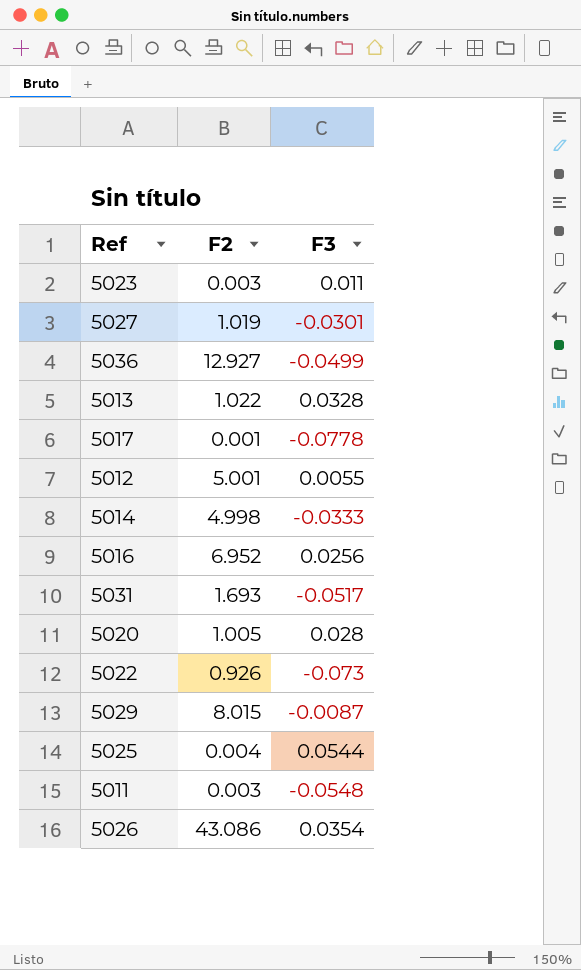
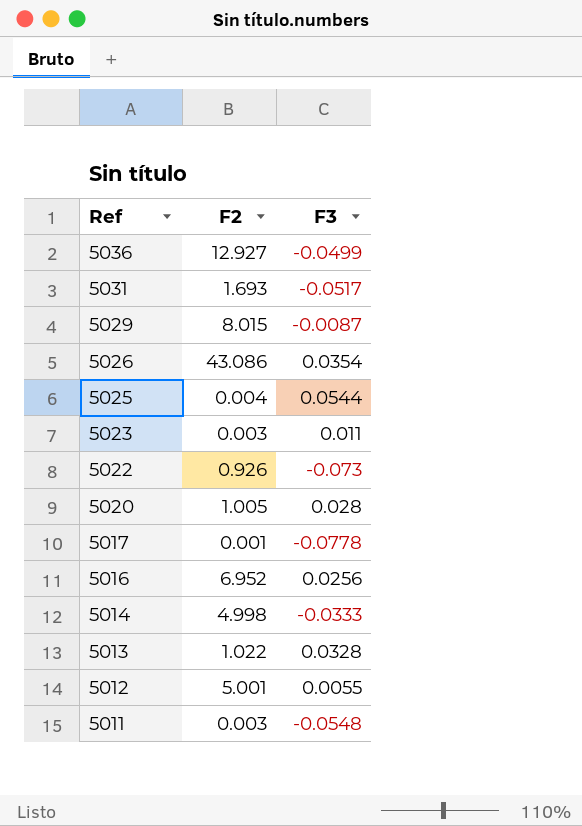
row order: none -> Ref descending
row 5027: 1.019 | -0.0301 -> none

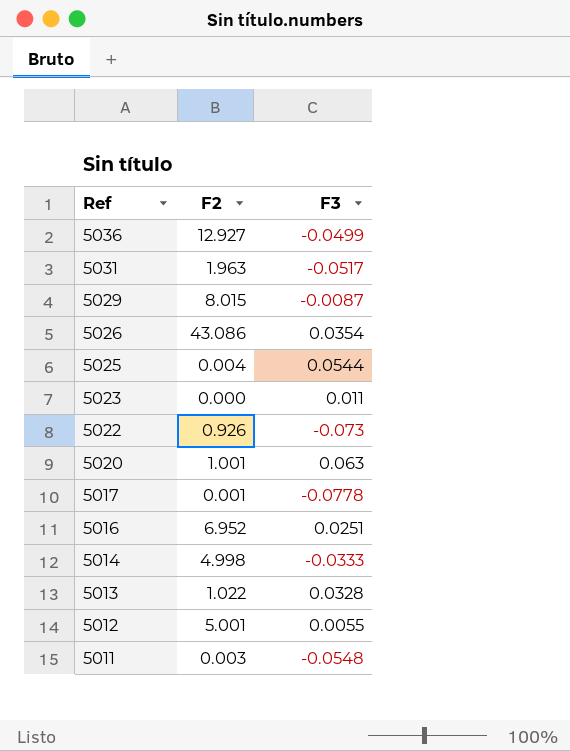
5031 | F2: 1.693 -> 1.963
5023 | F2: 0.003 -> 0.000
5020 | F2: 1.005 -> 1.001
5020 | F3: 0.028 -> 0.063
5016 | F3: 0.0256 -> 0.0251

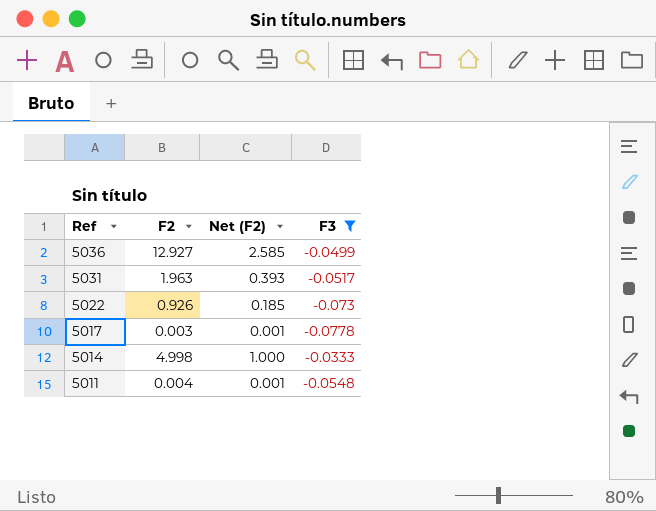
filter: none -> F3 <= -0.0333
column Net (F2) | formula: none -> [F2] * 0.2
5017 | F2: 0.001 -> 0.003
5011 | F2: 0.003 -> 0.004

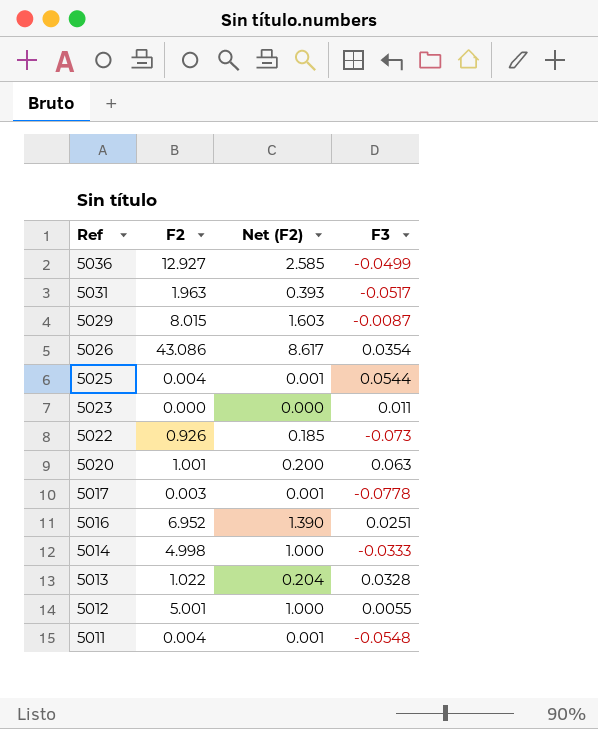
filter: F3 <= -0.0333 -> none

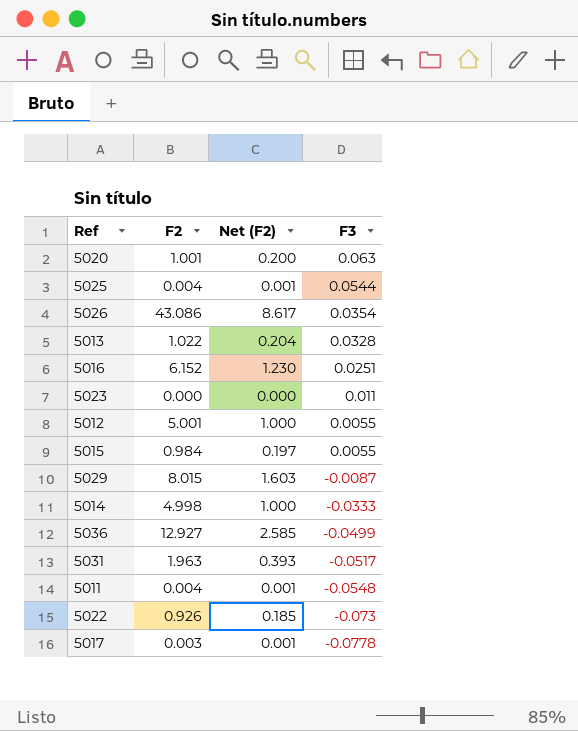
row order: Ref descending -> F3 descending
5016 | F2: 6.952 -> 6.152
5016 | Net (F2): 1.390 -> 1.230
row 5015: none -> 0.984 | 0.197 | 0.0055

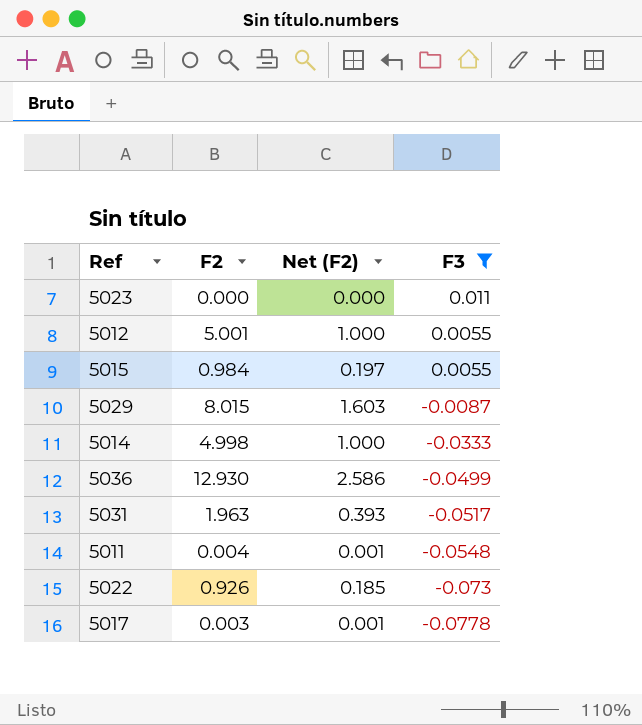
filter: none -> F3 <= 0.011
5036 | F2: 12.927 -> 12.930
5036 | Net (F2): 2.585 -> 2.586

